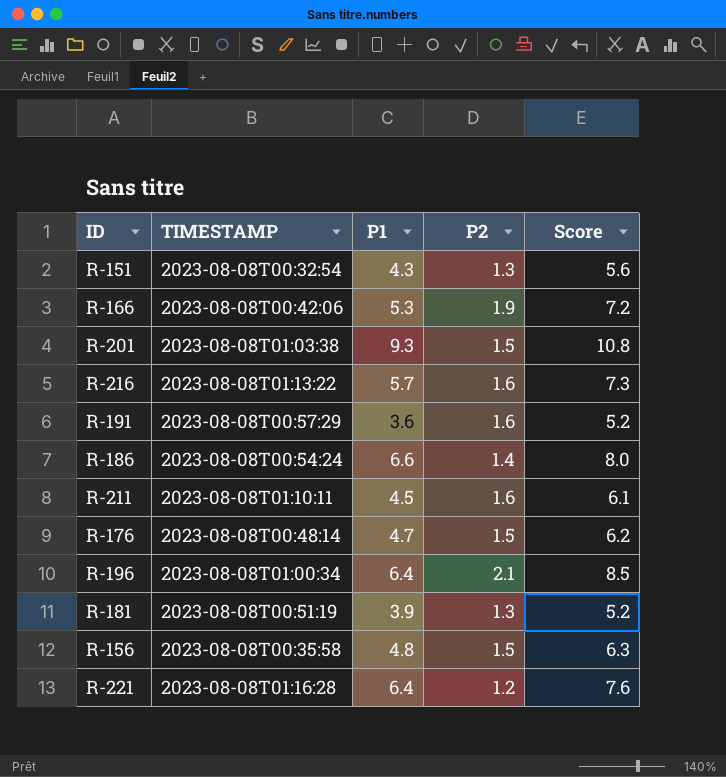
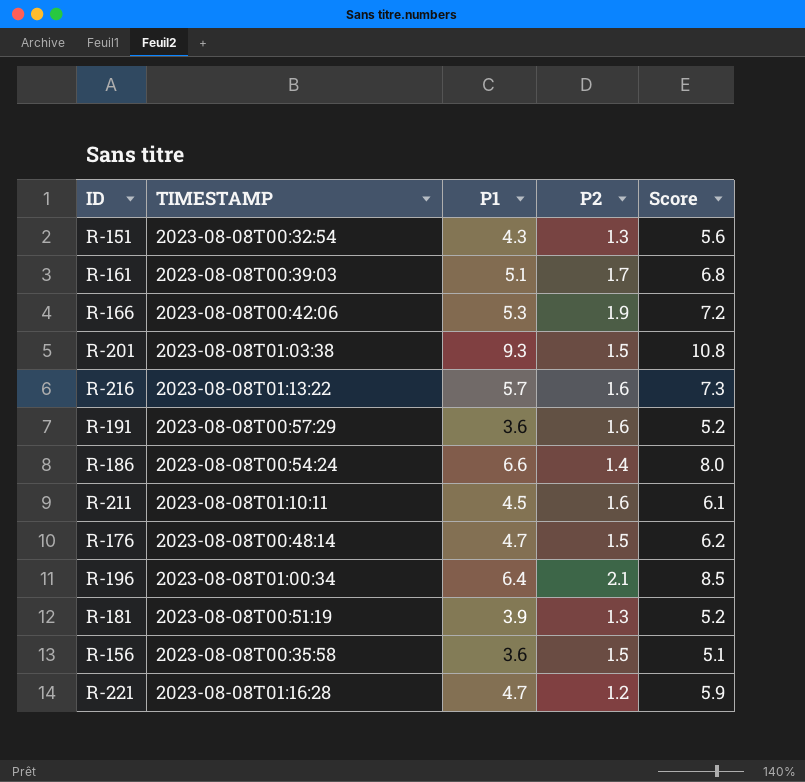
row R-161: none -> 2023-08-08T00:39:03 | 5.1 | 1.7 | 6.8
R-156 | P1: 4.8 -> 3.6
R-156 | Score: 6.3 -> 5.1
R-221 | P1: 6.4 -> 4.7
R-221 | Score: 7.6 -> 5.9

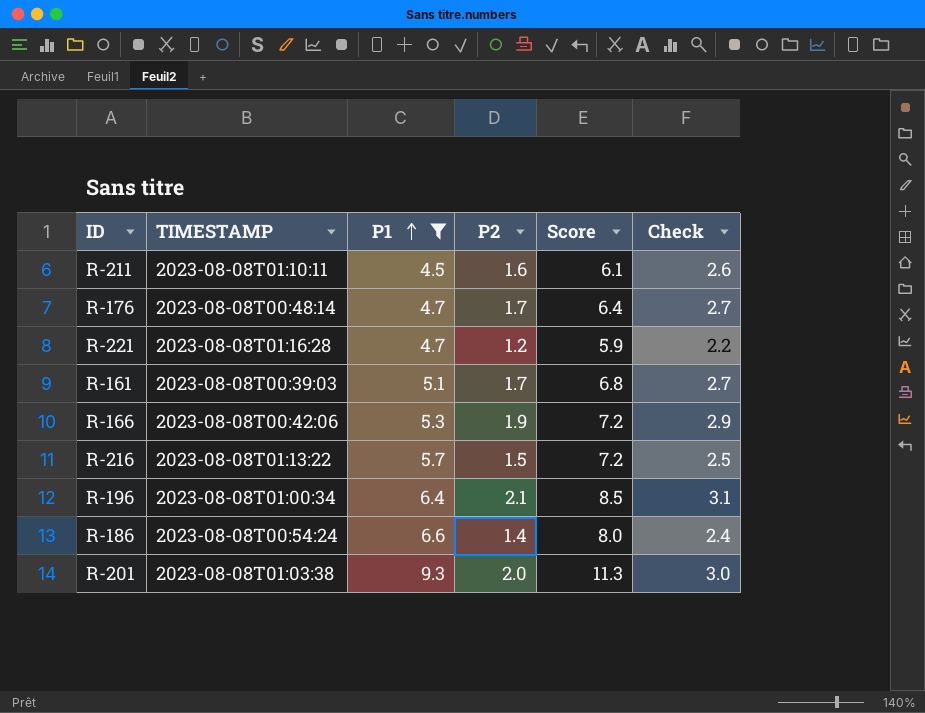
filter: none -> P1 >= 4.5
row order: none -> P1 ascending
column Check | formula: none -> [P2] + 1
R-176 | P2: 1.5 -> 1.7
R-176 | Score: 6.2 -> 6.4
R-216 | P2: 1.6 -> 1.5
R-216 | Score: 7.3 -> 7.2
R-201 | P2: 1.5 -> 2.0
R-201 | Score: 10.8 -> 11.3

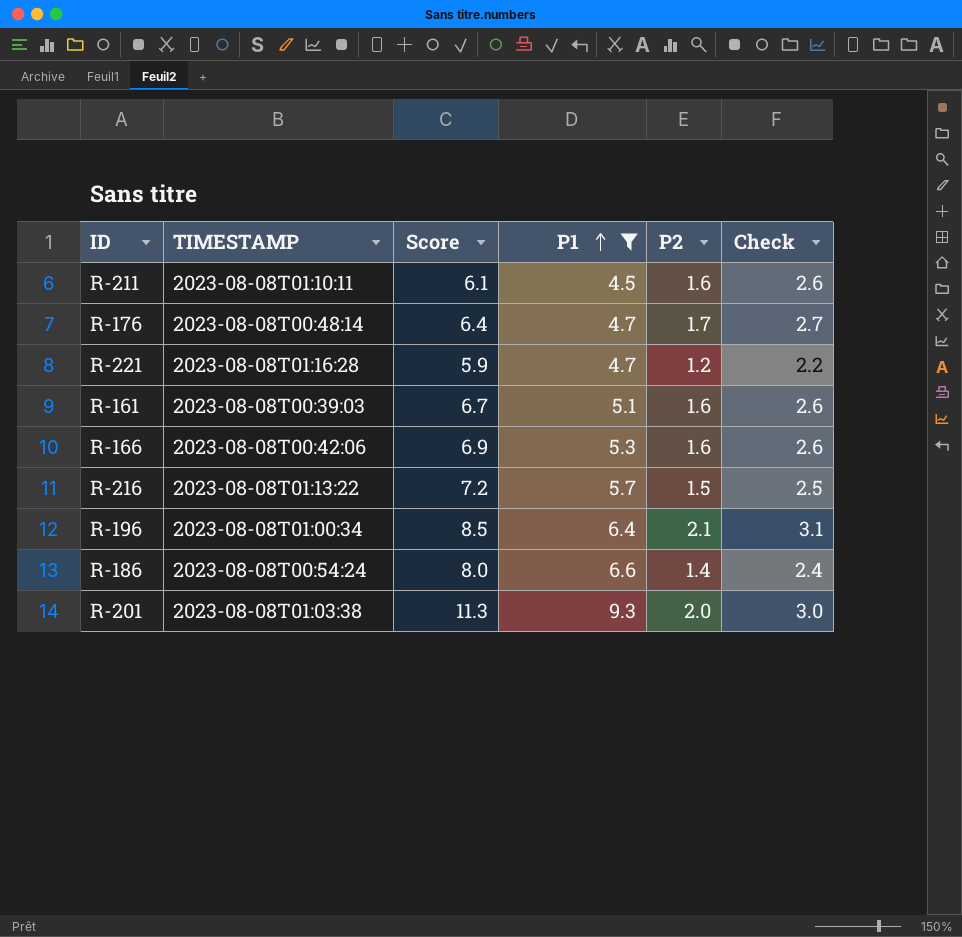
column Score | position: 5 -> 3
R-161 | Score: 6.8 -> 6.7
R-161 | P2: 1.7 -> 1.6
R-161 | Check: 2.7 -> 2.6
R-166 | Score: 7.2 -> 6.9
R-166 | P2: 1.9 -> 1.6
R-166 | Check: 2.9 -> 2.6

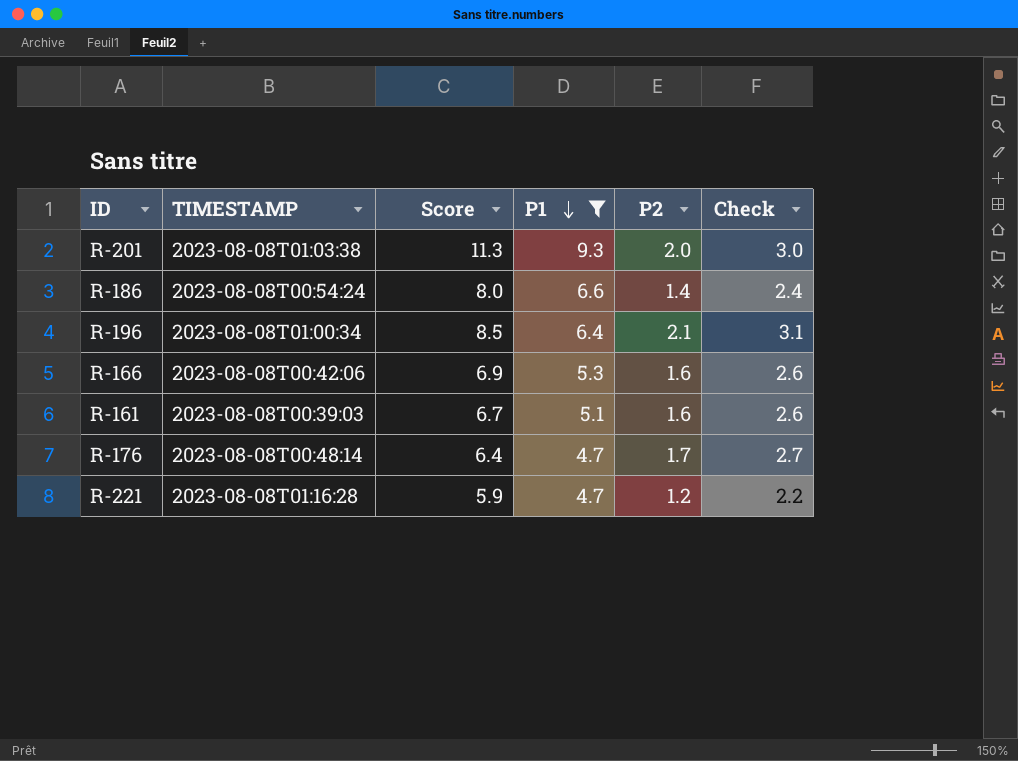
row order: P1 ascending -> P1 descending
row R-211: 2023-08-08T01:10:11 | 6.1 | 4.5 | 1.6 | 2.6 -> none
row R-216: 2023-08-08T01:13:22 | 7.2 | 5.7 | 1.5 | 2.5 -> none

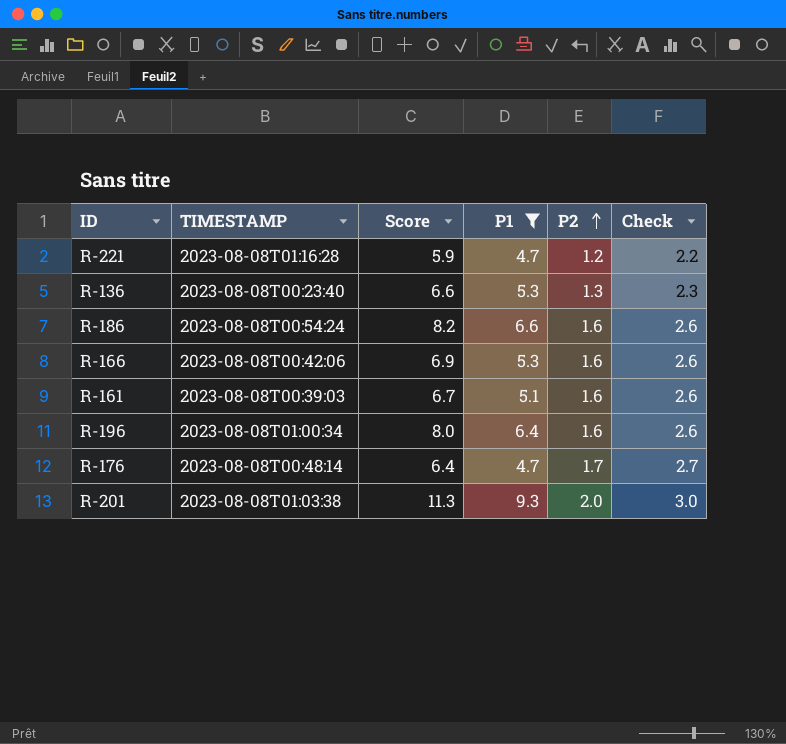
row order: P1 descending -> P2 ascending
row R-136: none -> 2023-08-08T00:23:40 | 6.6 | 5.3 | 1.3 | 2.3
R-186 | Score: 8.0 -> 8.2
R-186 | P2: 1.4 -> 1.6
R-186 | Check: 2.4 -> 2.6
R-196 | Score: 8.5 -> 8.0
R-196 | P2: 2.1 -> 1.6
R-196 | Check: 3.1 -> 2.6

